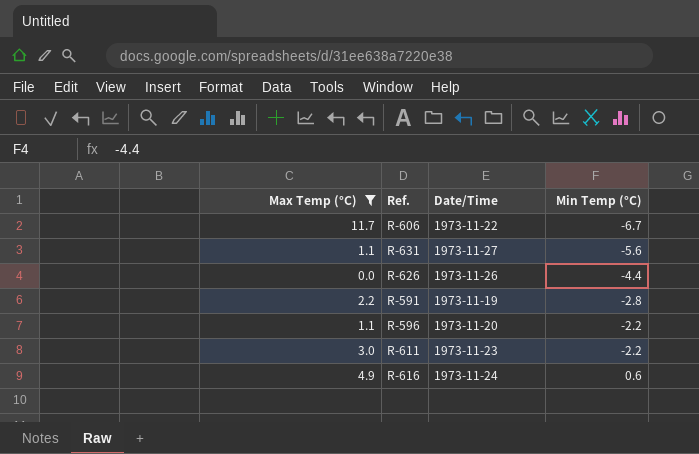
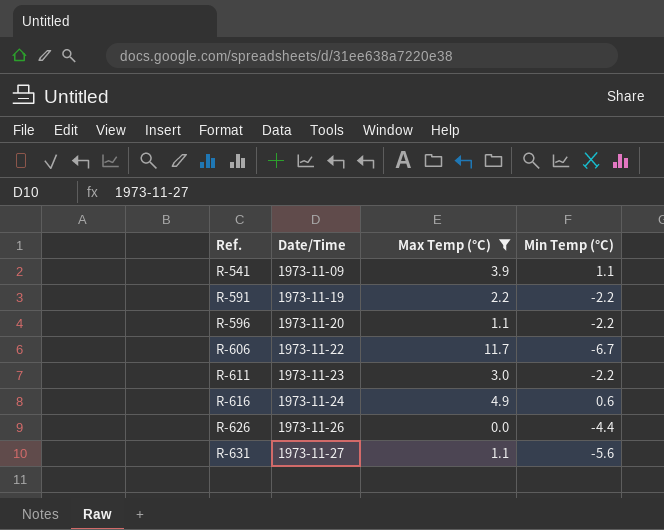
row order: Min Temp (°C) ascending -> Ref. ascending
column Max Temp (°C) | position: 1 -> 3
row R-541: none -> 1973-11-09 | 3.9 | 1.1
R-591 | Min Temp (°C): -2.8 -> -2.2

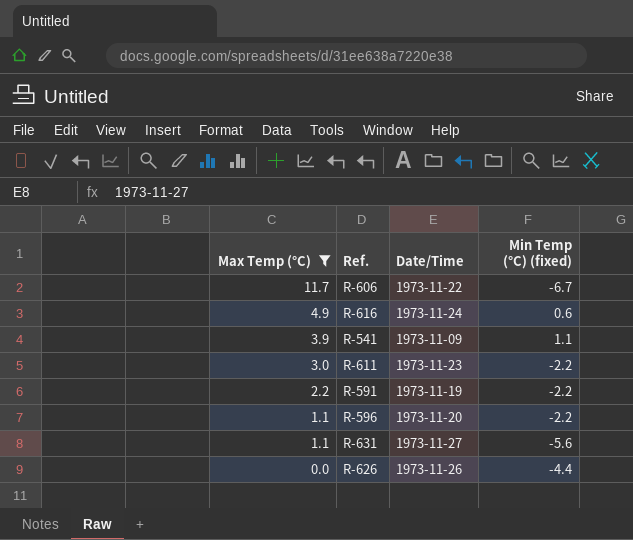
row order: Ref. ascending -> Max Temp (°C) descending
column Max Temp (°C) | position: 3 -> 1
column name: Min Temp (°C) -> Min Temp (°C) (fixed)

